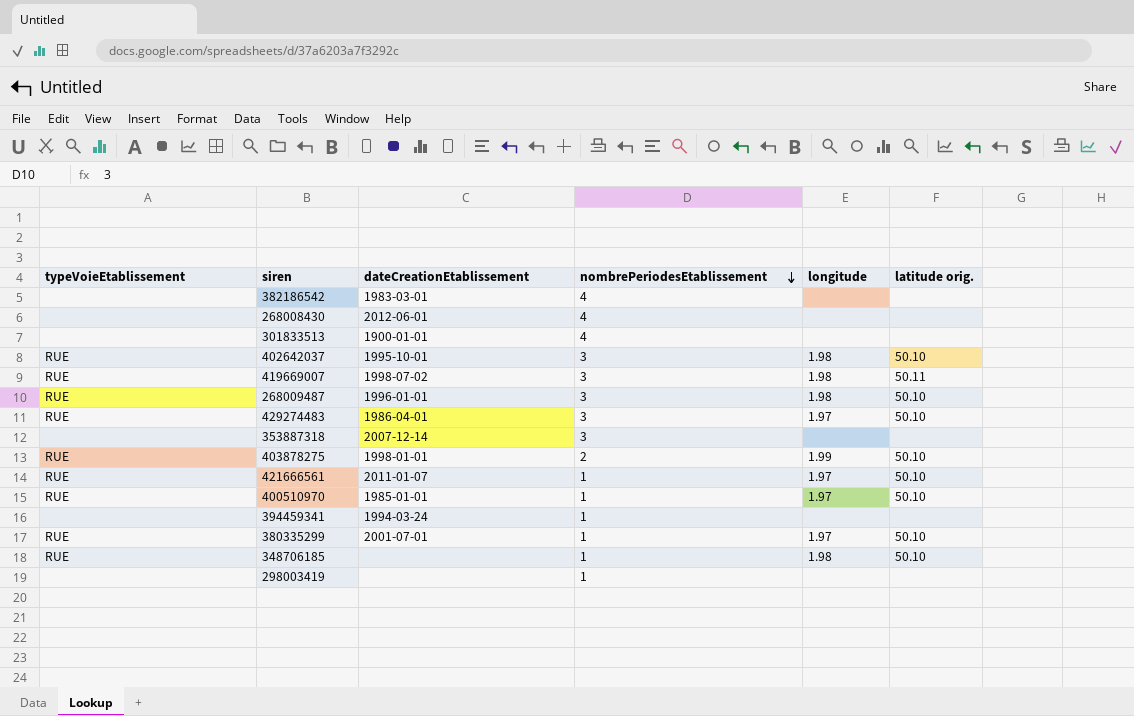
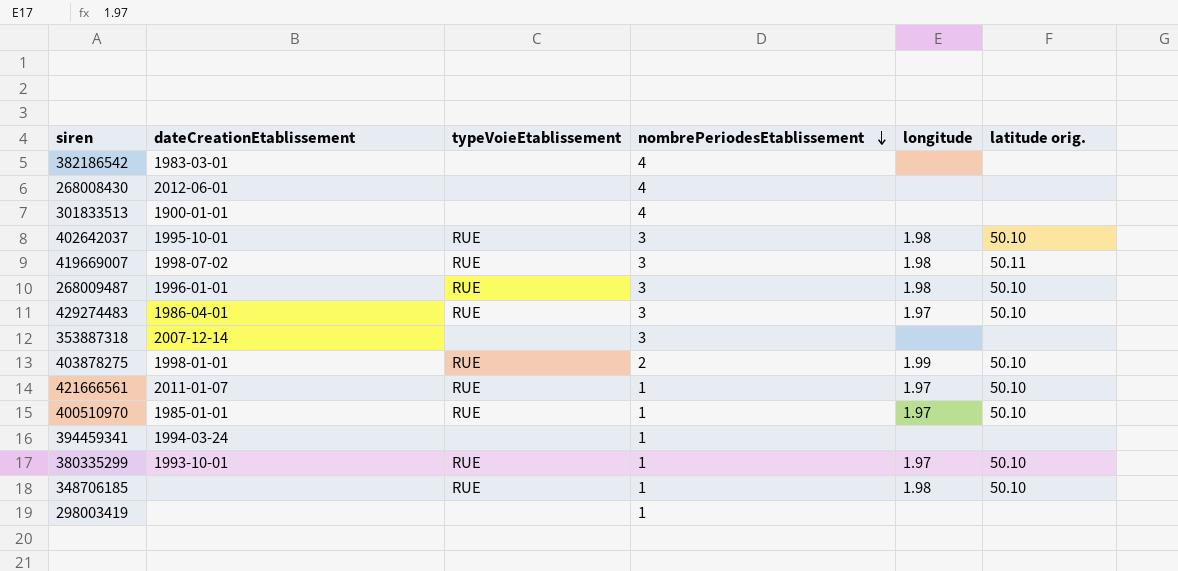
column typeVoieEtablissement | position: 1 -> 3
380335299 | dateCreationEtablissement: 2001-07-01 -> 1993-10-01

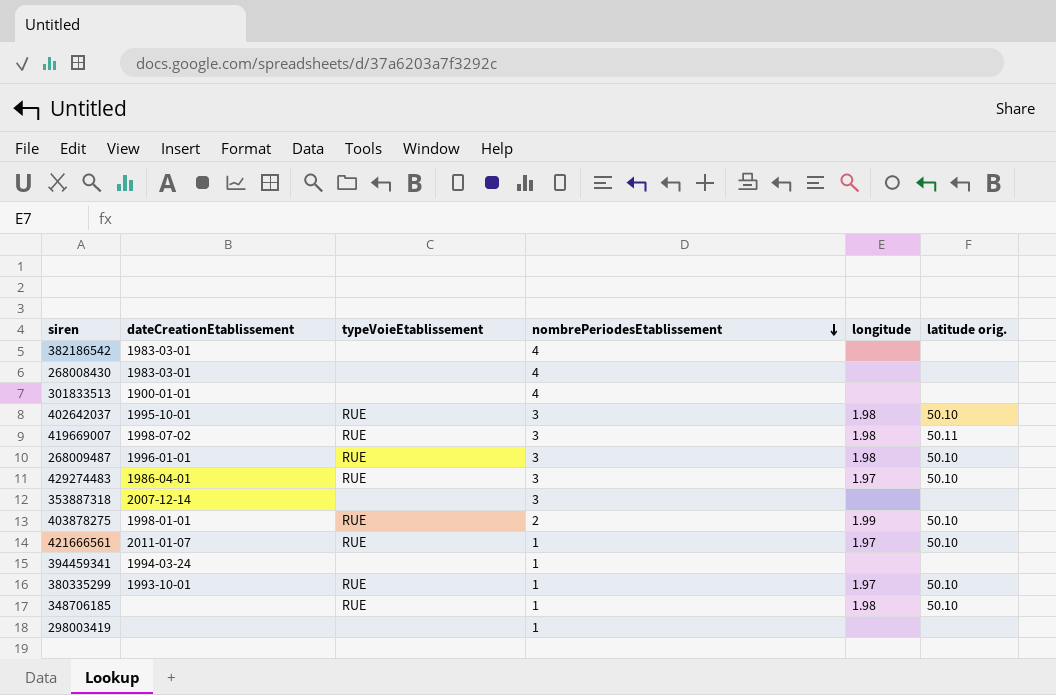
row 400510970: 1985-01-01 | RUE | 1 | 1.97 | 50.10 -> none
268008430 | dateCreationEtablissement: 2012-06-01 -> 1983-03-01

